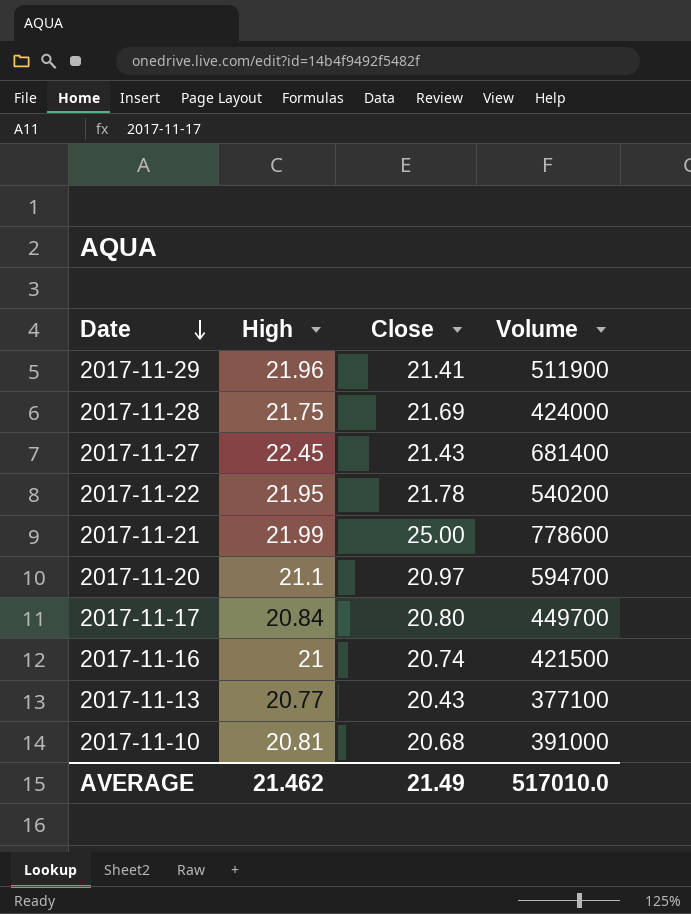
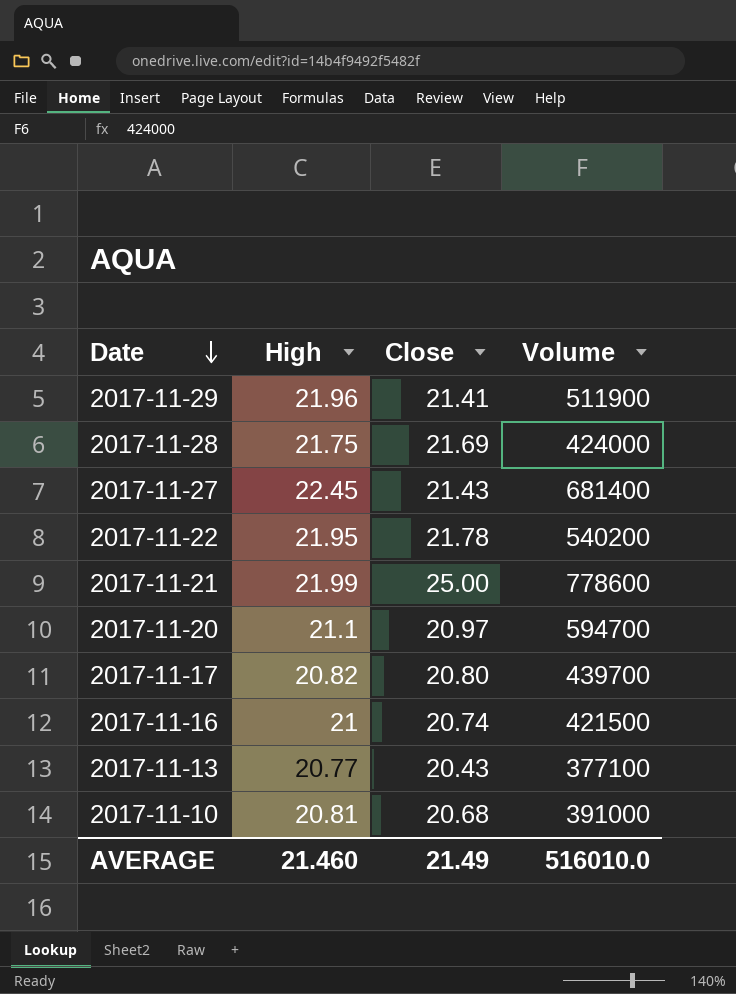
2017-11-17 | High: 20.84 -> 20.82
2017-11-17 | Volume: 449700 -> 439700
AVERAGE | High: 21.462 -> 21.460
AVERAGE | Volume: 517010.0 -> 516010.0

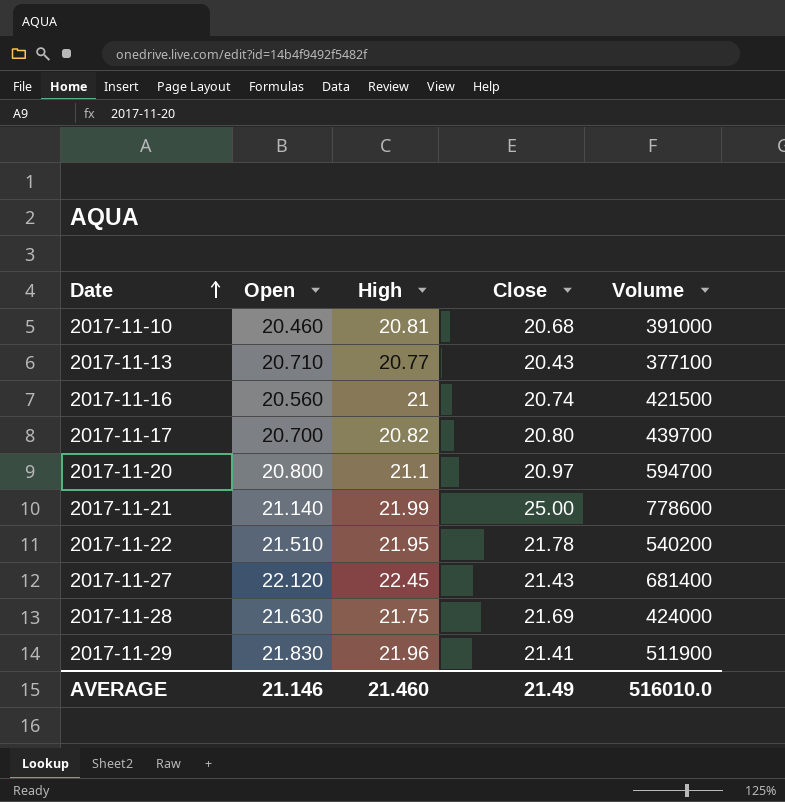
row order: Date descending -> Date ascending
column Open | position: none -> 2

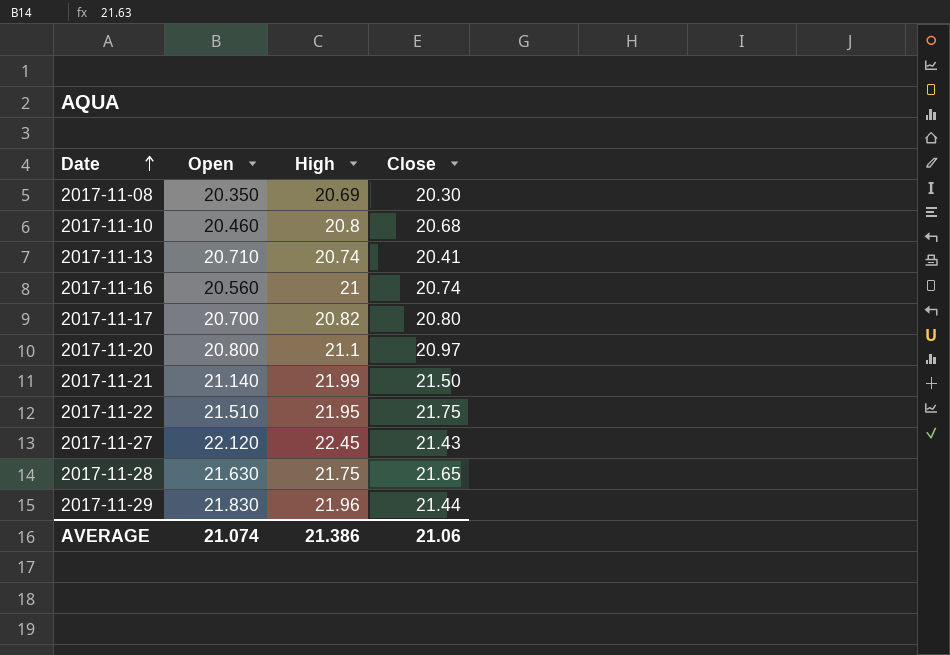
column Volume | position: 5 -> none
row 2017-11-08: none -> 20.350 | 20.69 | 20.30
2017-11-10 | High: 20.81 -> 20.8
2017-11-13 | High: 20.77 -> 20.74
2017-11-13 | Close: 20.43 -> 20.41
2017-11-21 | Close: 25.00 -> 21.50
2017-11-22 | Close: 21.78 -> 21.75
2017-11-28 | Close: 21.69 -> 21.65
2017-11-29 | Close: 21.41 -> 21.44
AVERAGE | Open: 21.146 -> 21.074
AVERAGE | High: 21.460 -> 21.386
AVERAGE | Close: 21.49 -> 21.06

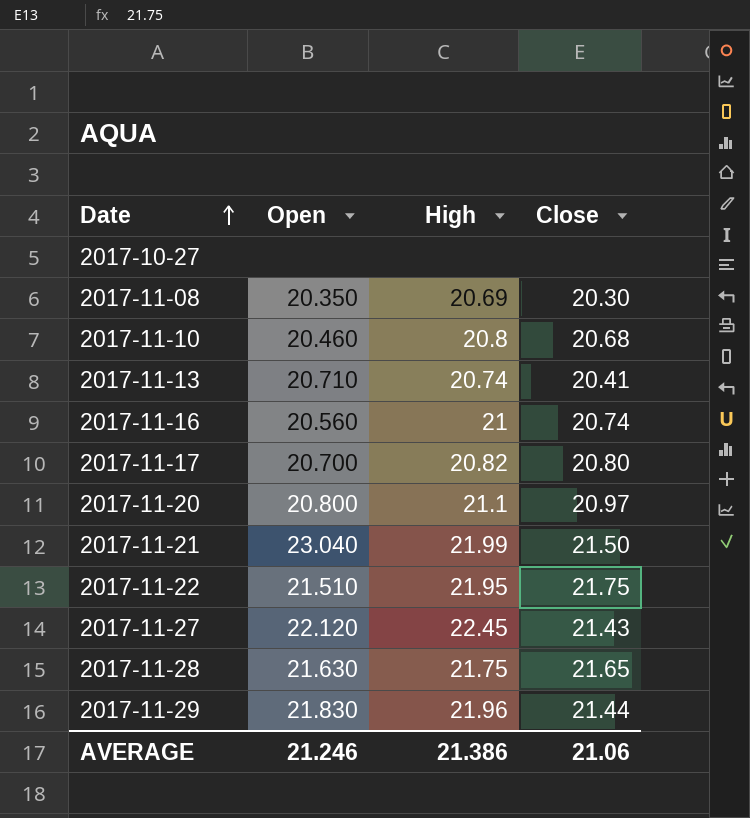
row 2017-10-27: none -> none | none | none
2017-11-21 | Open: 21.140 -> 23.040
AVERAGE | Open: 21.074 -> 21.246

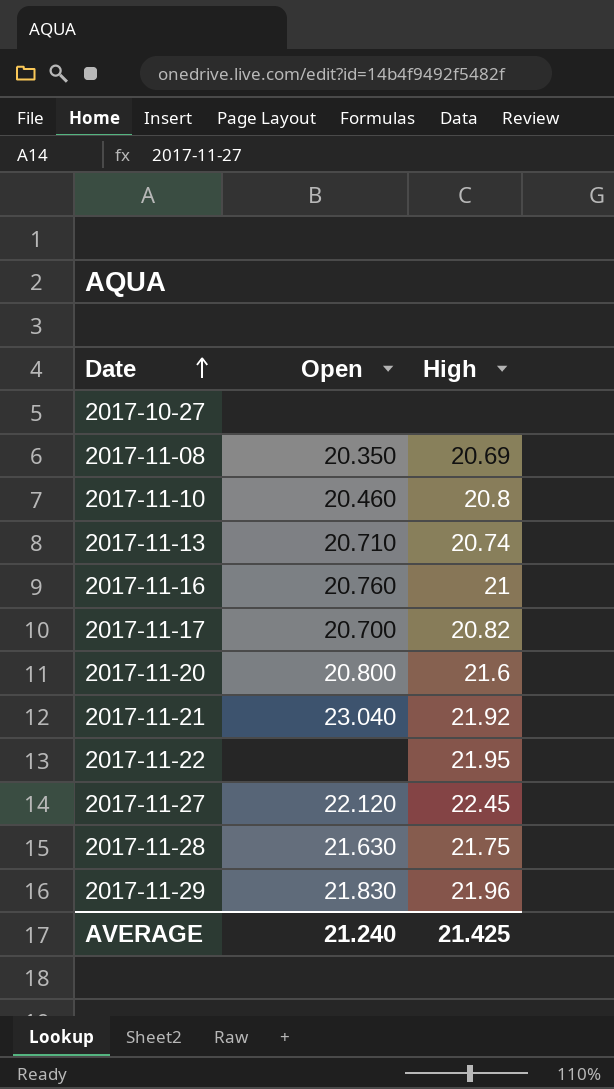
column Close | position: 4 -> none
2017-11-16 | Open: 20.560 -> 20.760
2017-11-20 | High: 21.1 -> 21.6
2017-11-21 | High: 21.99 -> 21.92
2017-11-22 | Open: 21.510 -> none
AVERAGE | Open: 21.246 -> 21.240
AVERAGE | High: 21.386 -> 21.425

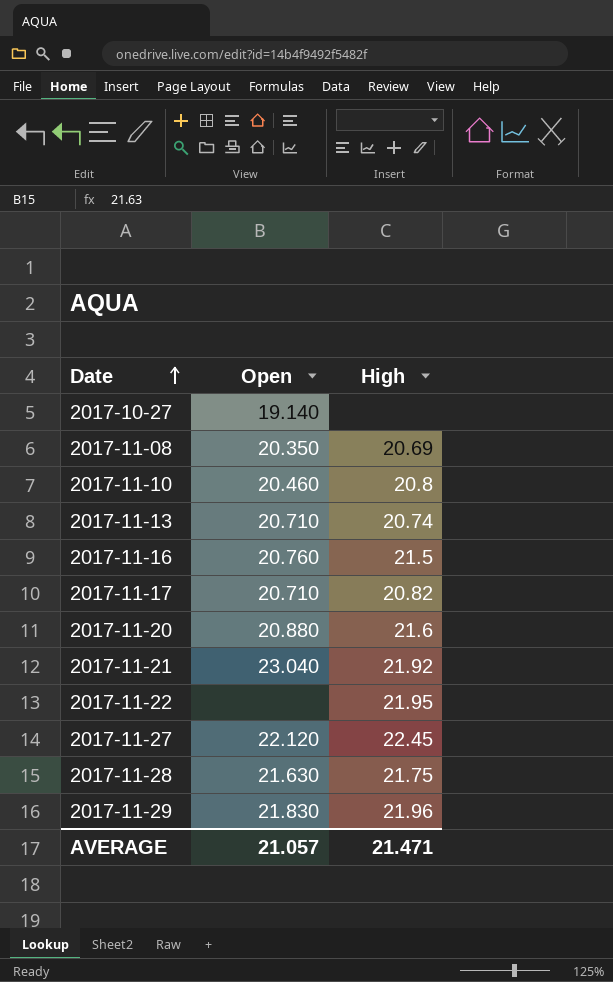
2017-10-27 | Open: none -> 19.140
2017-11-16 | High: 21 -> 21.5
2017-11-17 | Open: 20.700 -> 20.710
2017-11-20 | Open: 20.800 -> 20.880
AVERAGE | Open: 21.240 -> 21.057
AVERAGE | High: 21.425 -> 21.471

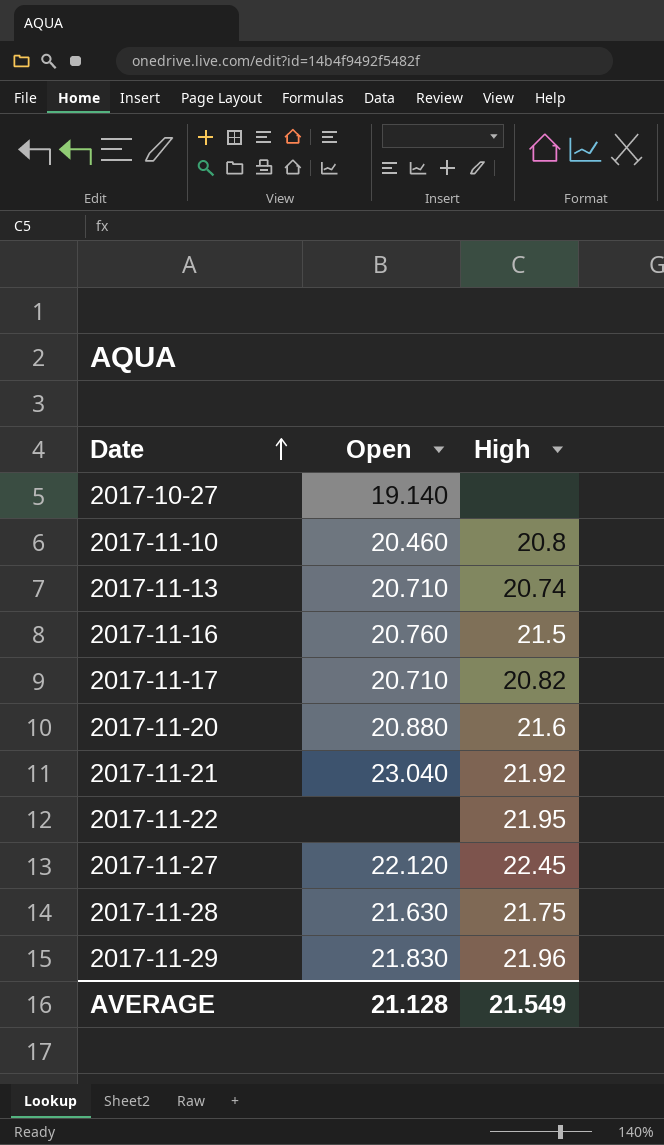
row 2017-11-08: 20.350 | 20.69 -> none
AVERAGE | Open: 21.057 -> 21.128
AVERAGE | High: 21.471 -> 21.549

